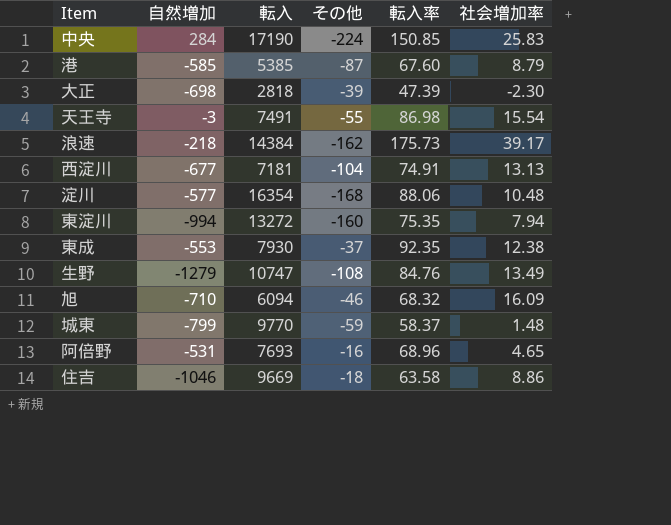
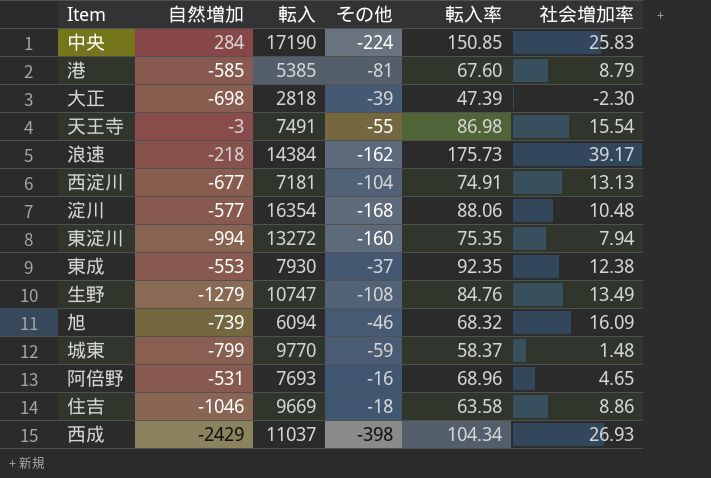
港 | その他: -87 -> -81
旭 | 自然増加: -710 -> -739
row 西成: none -> -2429 | 11037 | -398 | 104.34 | 26.93

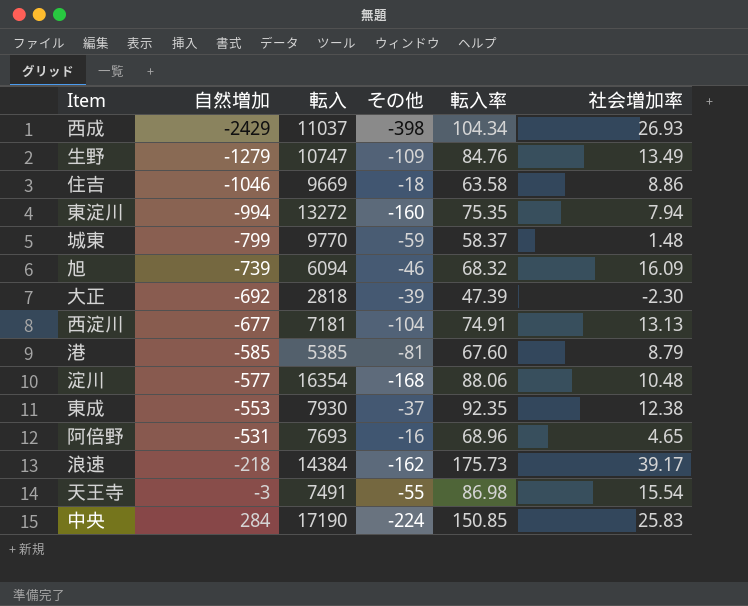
row order: none -> 自然増加 ascending
生野 | その他: -108 -> -109
大正 | 自然増加: -698 -> -692

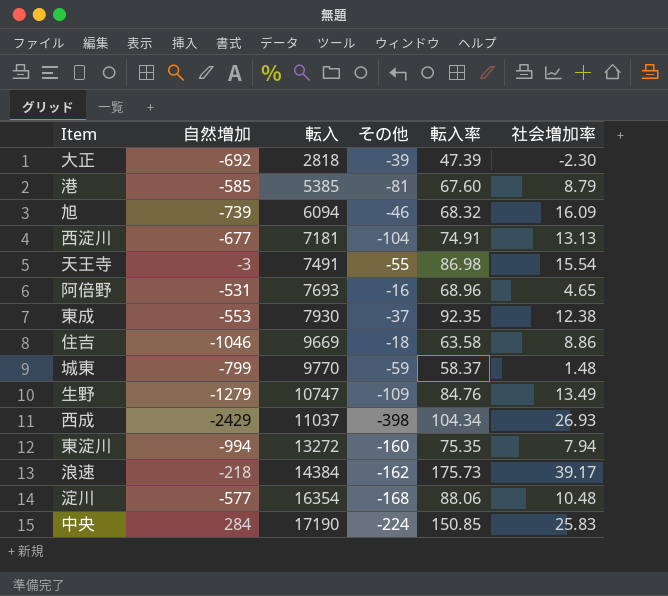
row order: 自然増加 ascending -> 転入 ascending

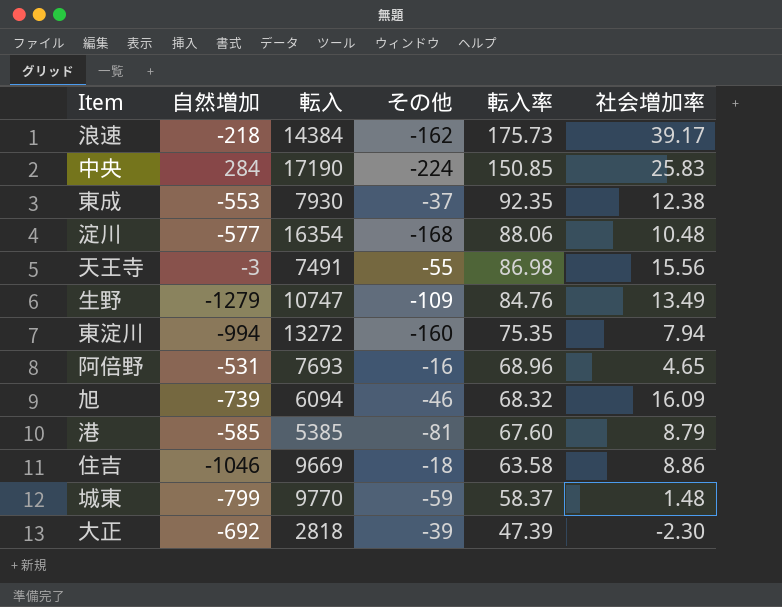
row order: 転入 ascending -> 転入率 descending
row 西淀川: -677 | 7181 | -104 | 74.91 | 13.13 -> none
row 西成: -2429 | 11037 | -398 | 104.34 | 26.93 -> none
天王寺 | 社会増加率: 15.54 -> 15.56

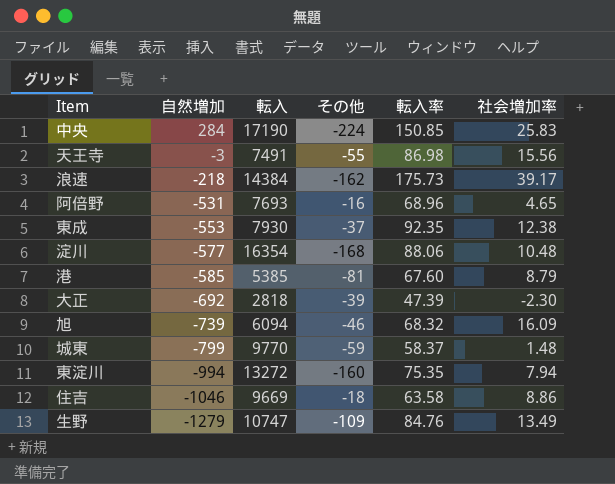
row order: 転入率 descending -> 自然増加 descending

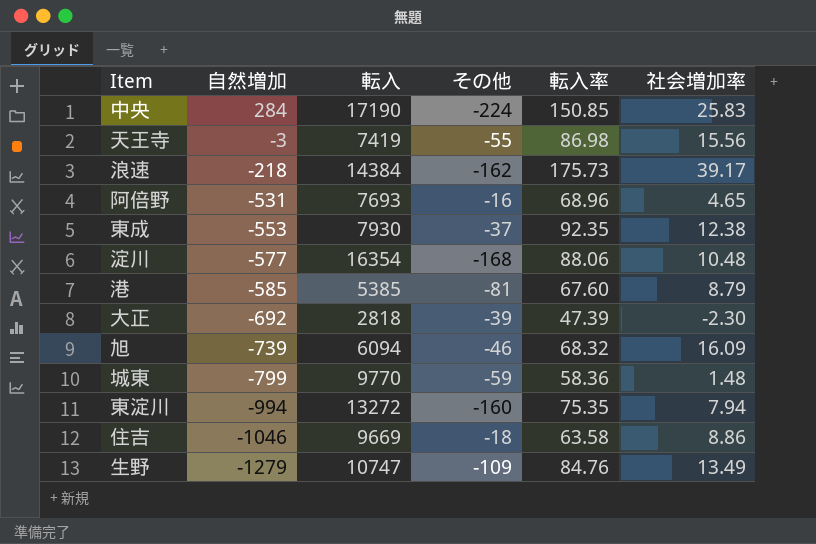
天王寺 | 転入: 7491 -> 7419
城東 | 転入率: 58.37 -> 58.36

